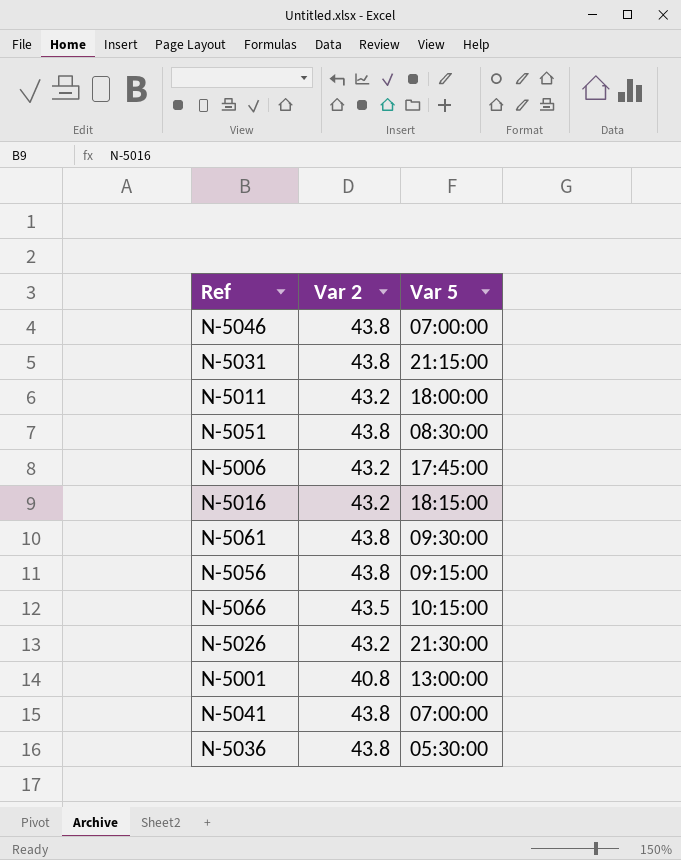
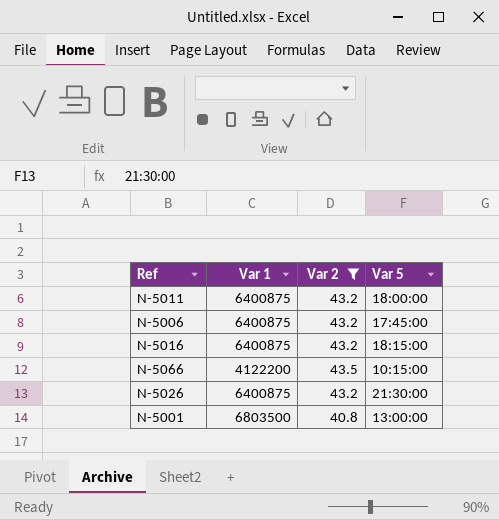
filter: none -> Var 2 != 43.8
column Var 1 | position: none -> 2

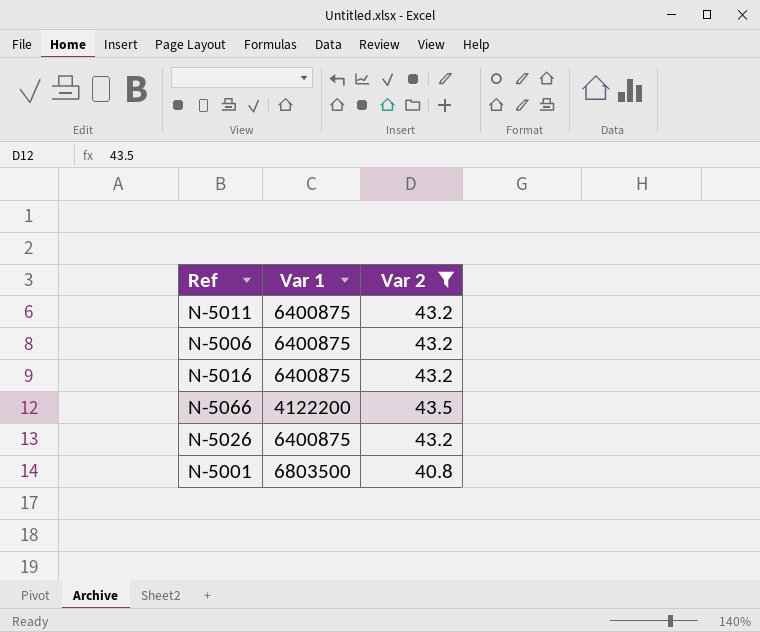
column Var 5 | position: 4 -> none

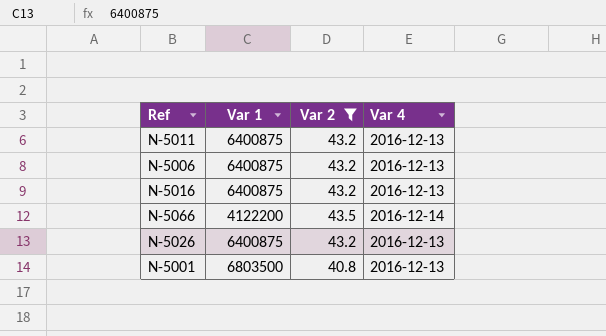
column Var 4 | position: none -> 4

